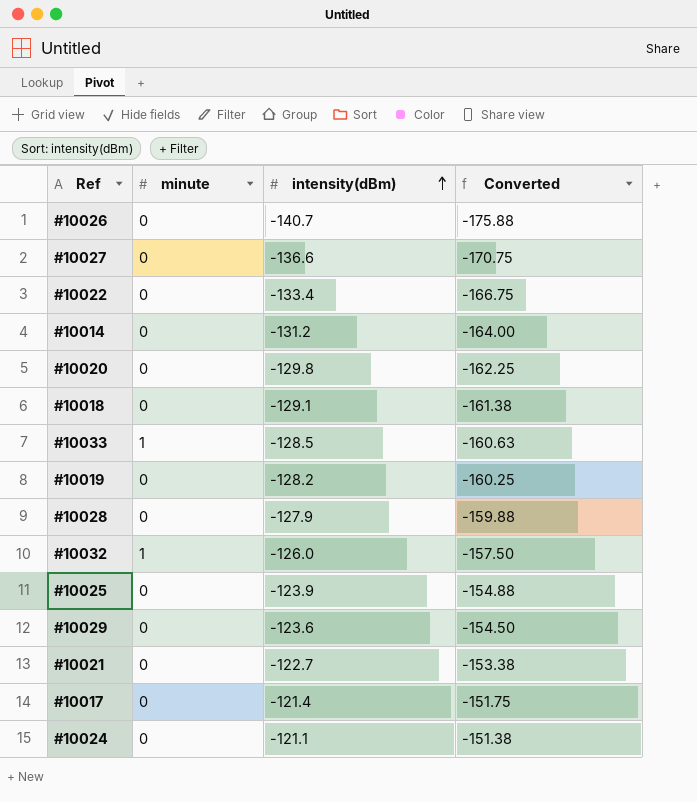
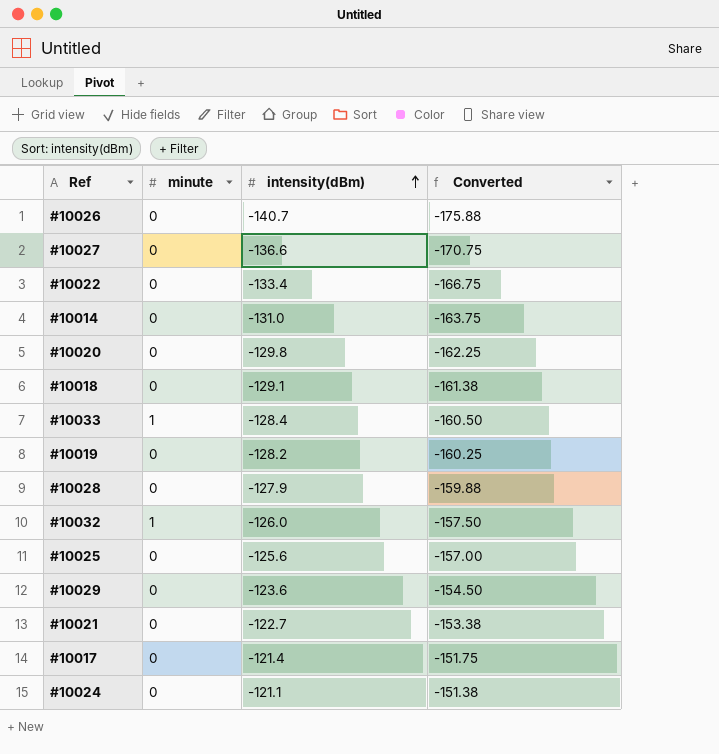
#10014 | intensity(dBm): -131.2 -> -131.0
#10014 | Converted: -164.00 -> -163.75
#10033 | intensity(dBm): -128.5 -> -128.4
#10033 | Converted: -160.63 -> -160.50
#10025 | intensity(dBm): -123.9 -> -125.6
#10025 | Converted: -154.88 -> -157.00

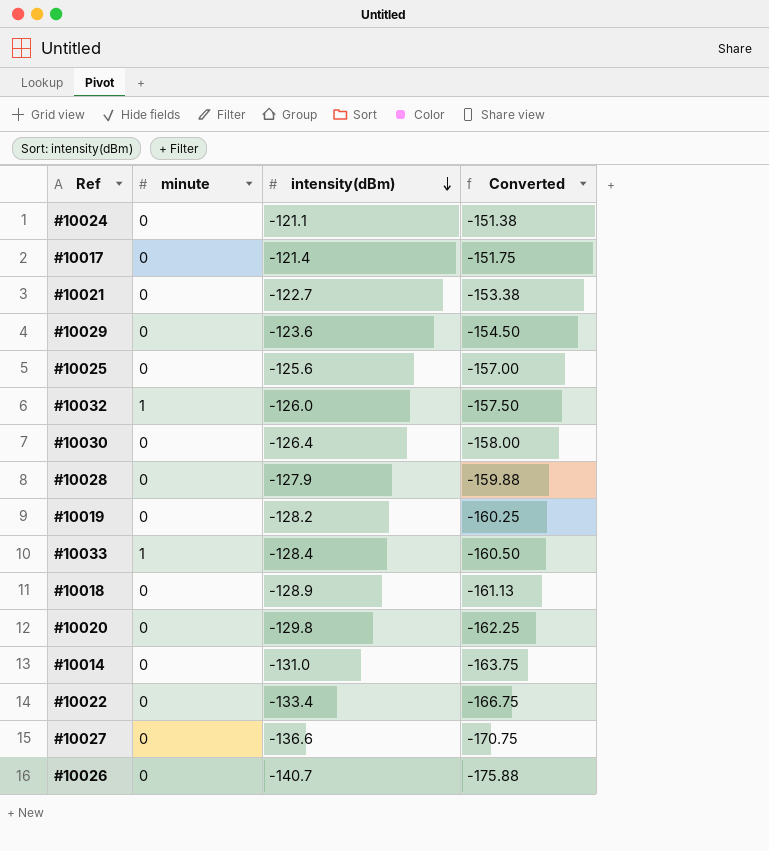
row order: intensity(dBm) ascending -> intensity(dBm) descending
row #10030: none -> 0 | -126.4 | -158.00
#10018 | intensity(dBm): -129.1 -> -128.9
#10018 | Converted: -161.38 -> -161.13

